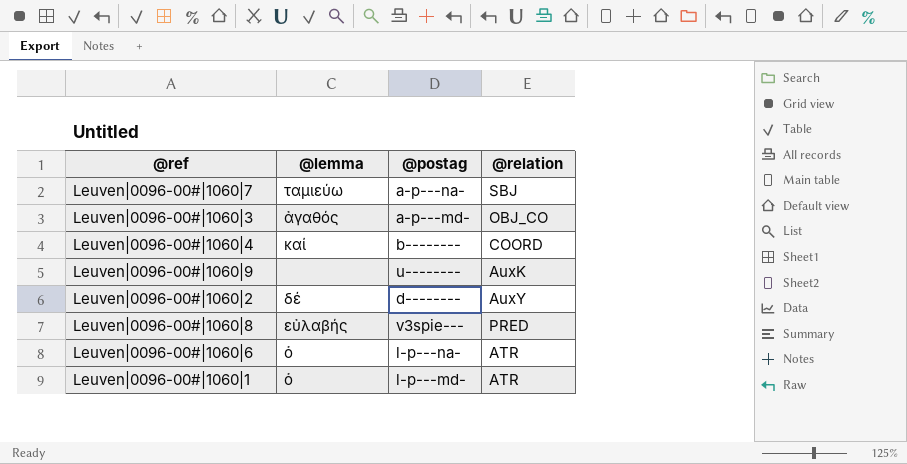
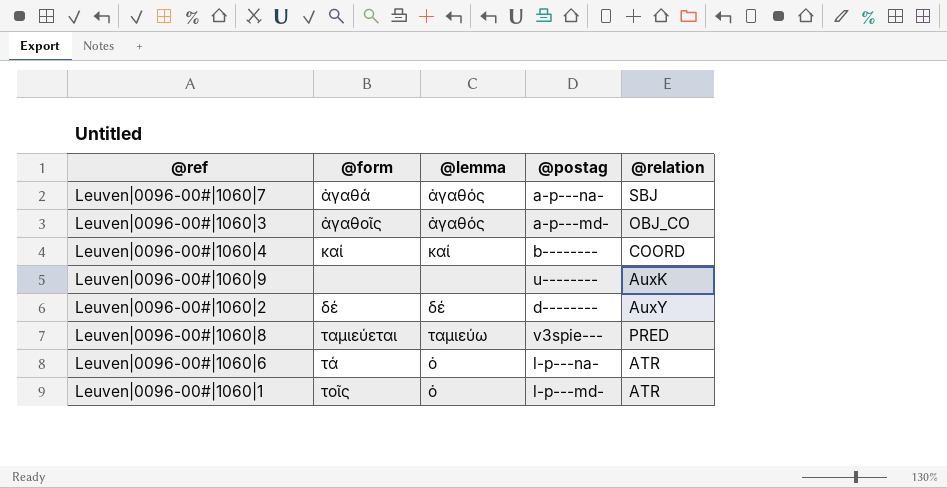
column @form | position: none -> 2
Leuven|0096-00#|1060|7 | @lemma: ταμιεύω -> ἀγαθός
Leuven|0096-00#|1060|8 | @lemma: εὐλαβής -> ταμιεύω

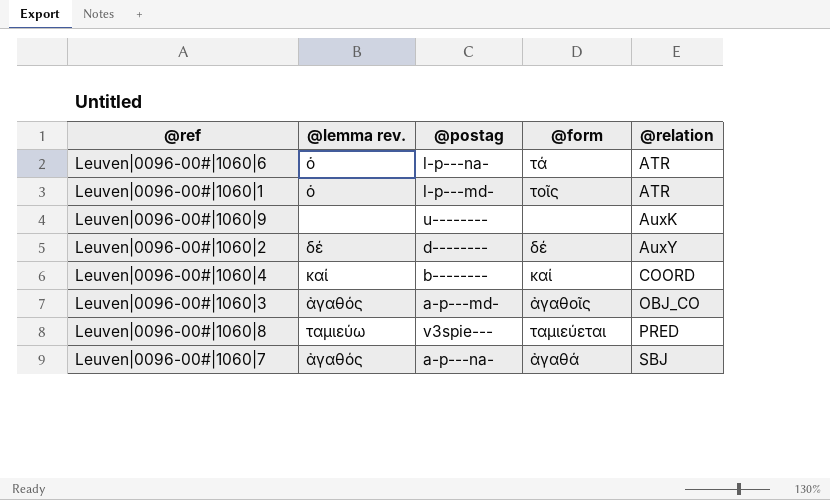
row order: none -> @relation ascending
column name: @lemma -> @lemma rev.
column @form | position: 2 -> 4

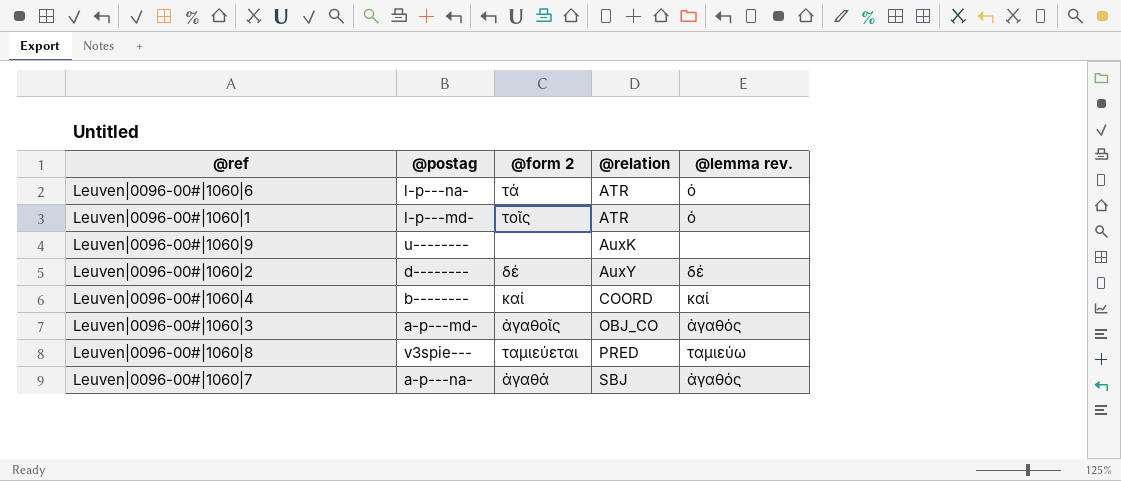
column name: @form -> @form 2
column @lemma rev. | position: 2 -> 5

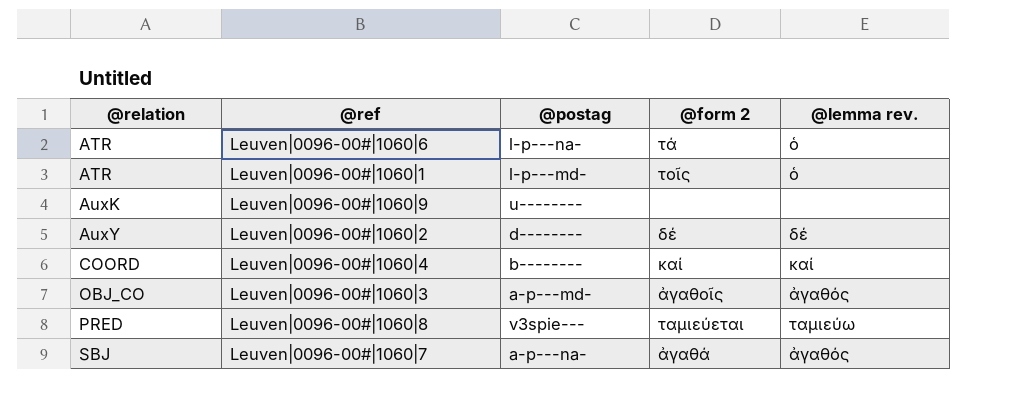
column @relation | position: 4 -> 1

